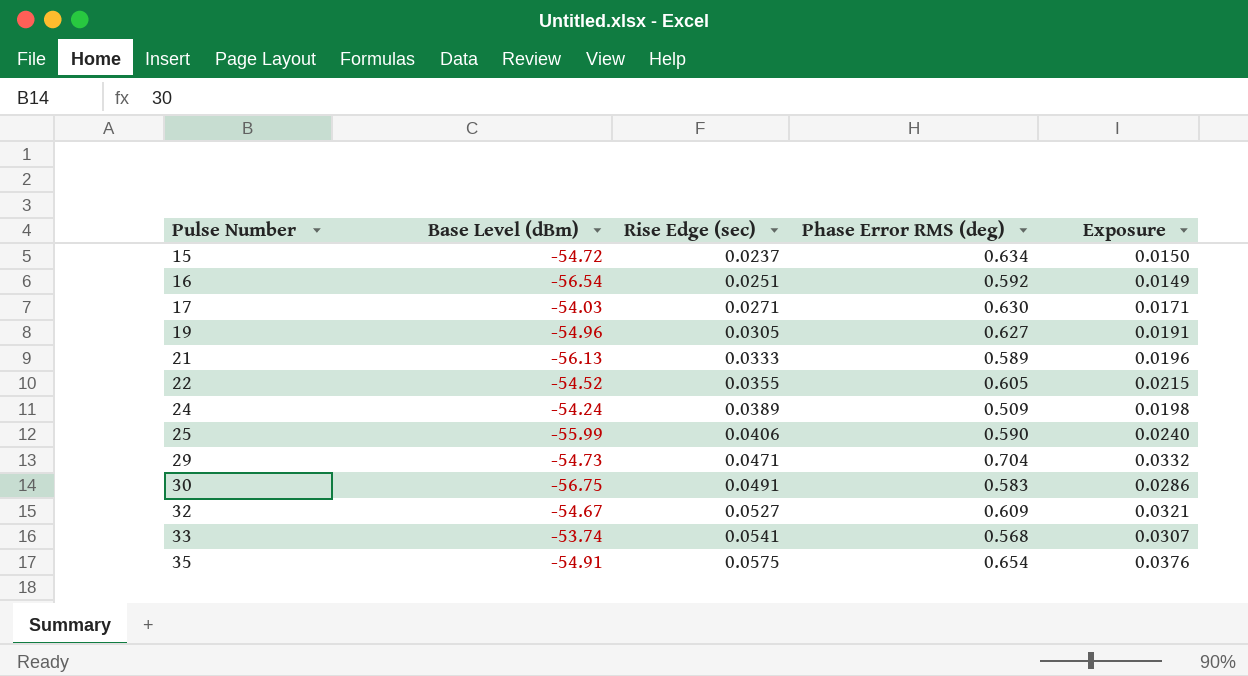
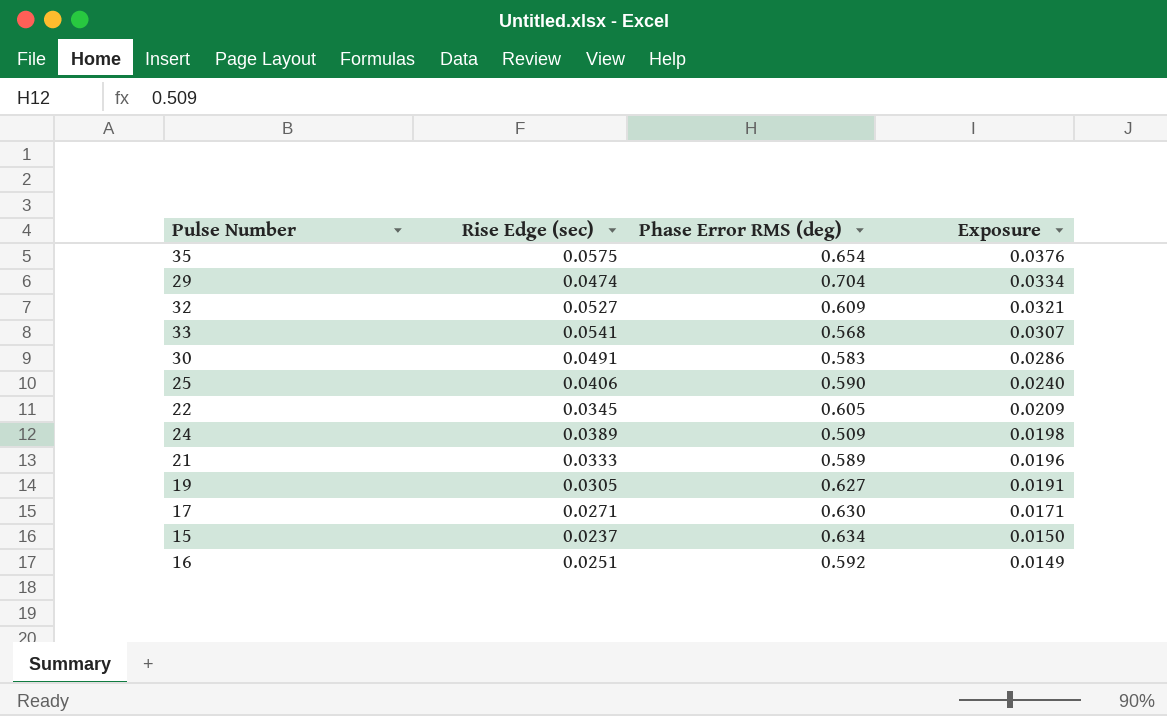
row order: Pulse Number ascending -> Exposure descending
column Base Level (dBm) | position: 2 -> none
29 | Rise Edge (sec): 0.0471 -> 0.0474
29 | Exposure: 0.0332 -> 0.0334
22 | Rise Edge (sec): 0.0355 -> 0.0345
22 | Exposure: 0.0215 -> 0.0209

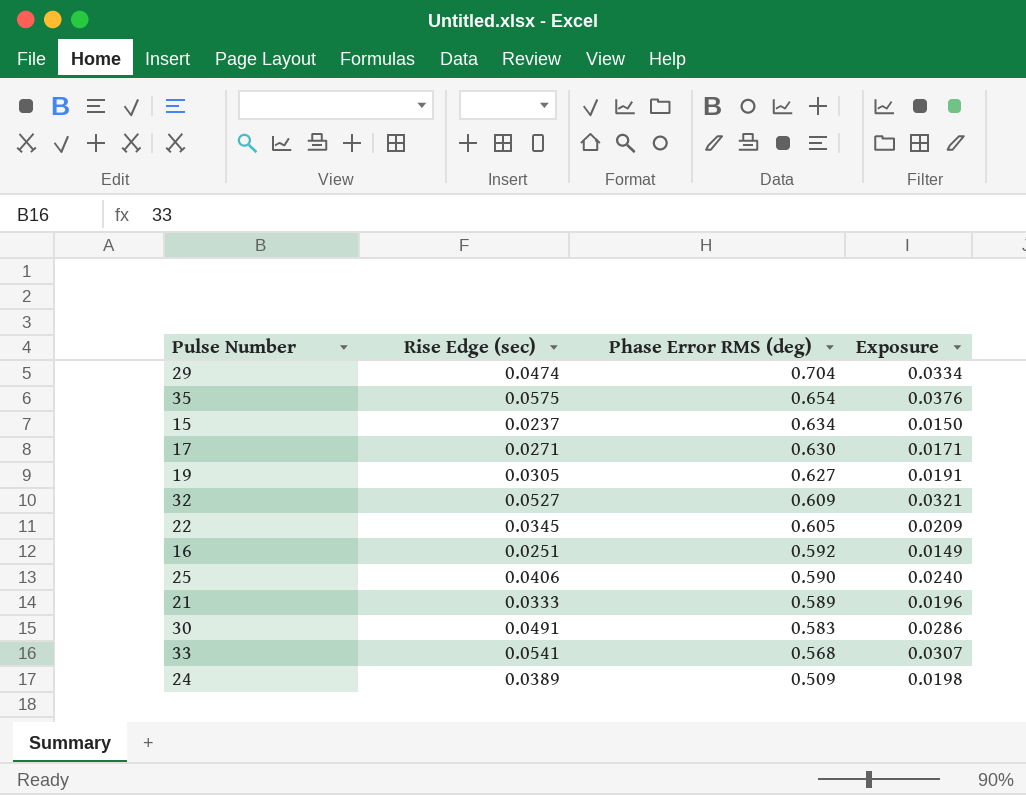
row order: Exposure descending -> Phase Error RMS (deg) descending

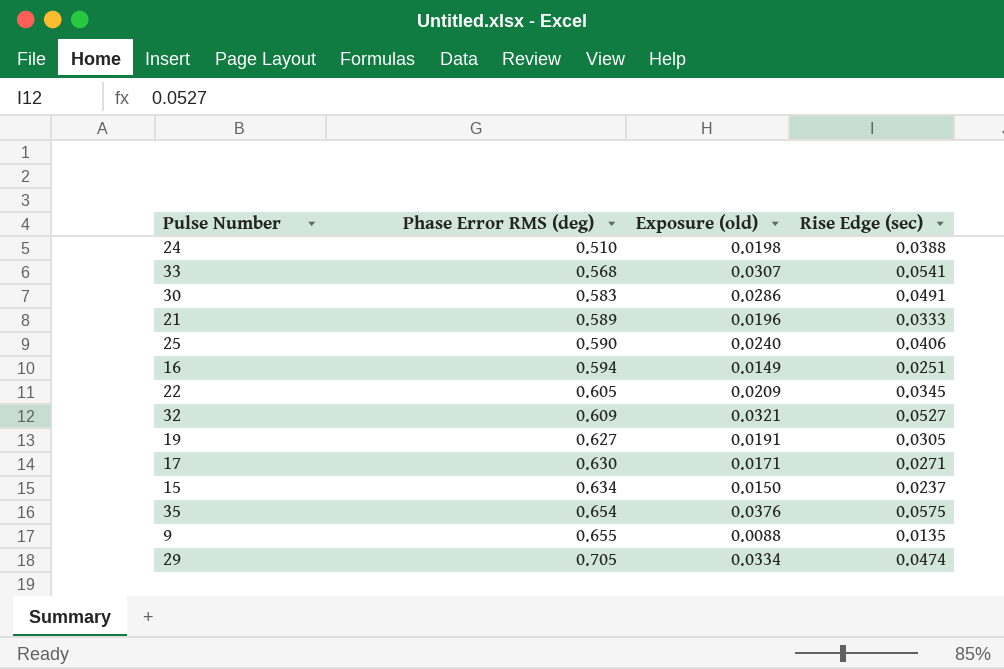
row order: Phase Error RMS (deg) descending -> Phase Error RMS (deg) ascending
column name: Exposure -> Exposure (old)
column Rise Edge (sec) | position: 2 -> 4
24 | Phase Error RMS (deg): 0.509 -> 0.510
24 | Rise Edge (sec): 0.0389 -> 0.0388
16 | Phase Error RMS (deg): 0.592 -> 0.594
row 9: none -> 0.655 | 0.0088 | 0.0135
29 | Phase Error RMS (deg): 0.704 -> 0.705

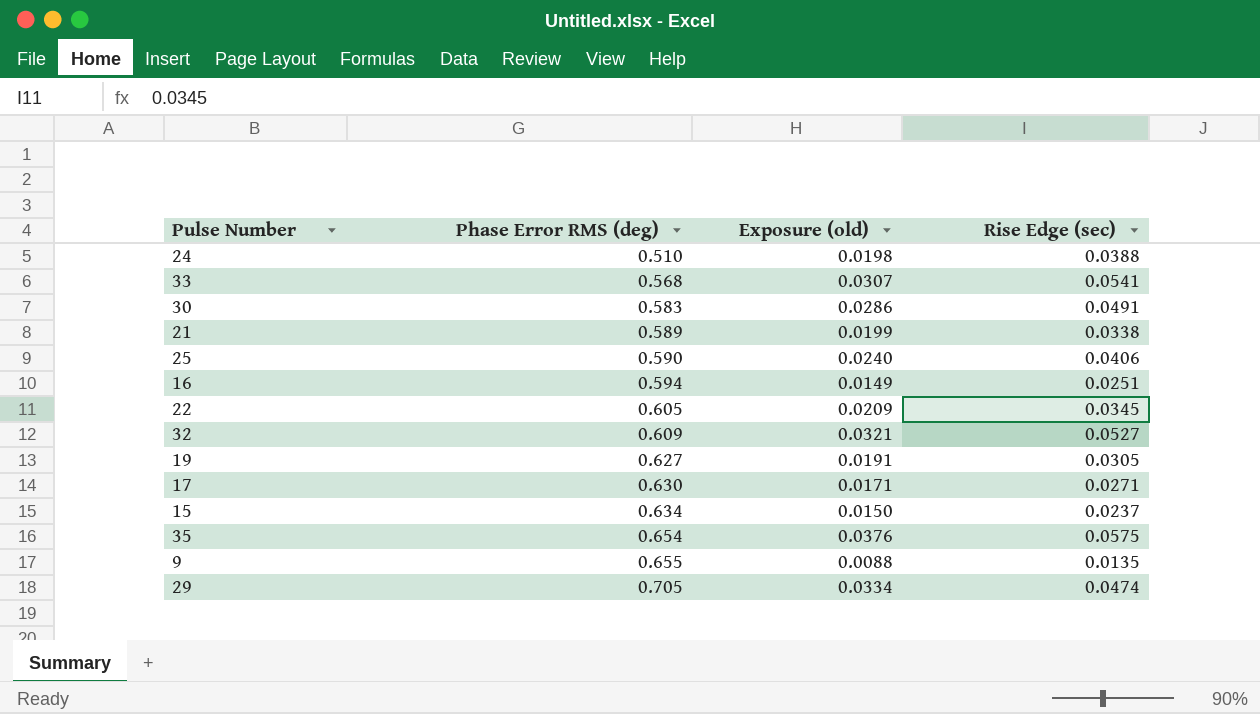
21 | Exposure (old): 0.0196 -> 0.0199
21 | Rise Edge (sec): 0.0333 -> 0.0338

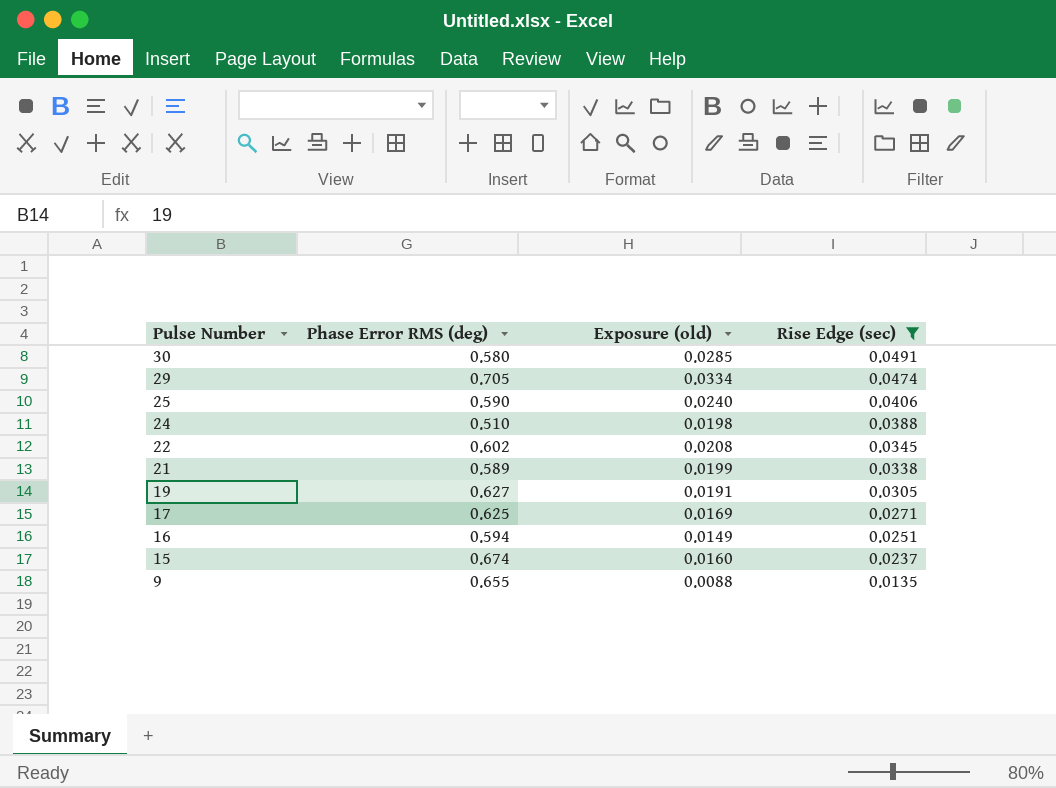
filter: none -> Rise Edge (sec) <= 0.0491
row order: Phase Error RMS (deg) ascending -> Pulse Number descending
30 | Phase Error RMS (deg): 0.583 -> 0.580
30 | Exposure (old): 0.0286 -> 0.0285
22 | Phase Error RMS (deg): 0.605 -> 0.602
22 | Exposure (old): 0.0209 -> 0.0208
17 | Phase Error RMS (deg): 0.630 -> 0.625
17 | Exposure (old): 0.0171 -> 0.0169
15 | Phase Error RMS (deg): 0.634 -> 0.674
15 | Exposure (old): 0.0150 -> 0.0160

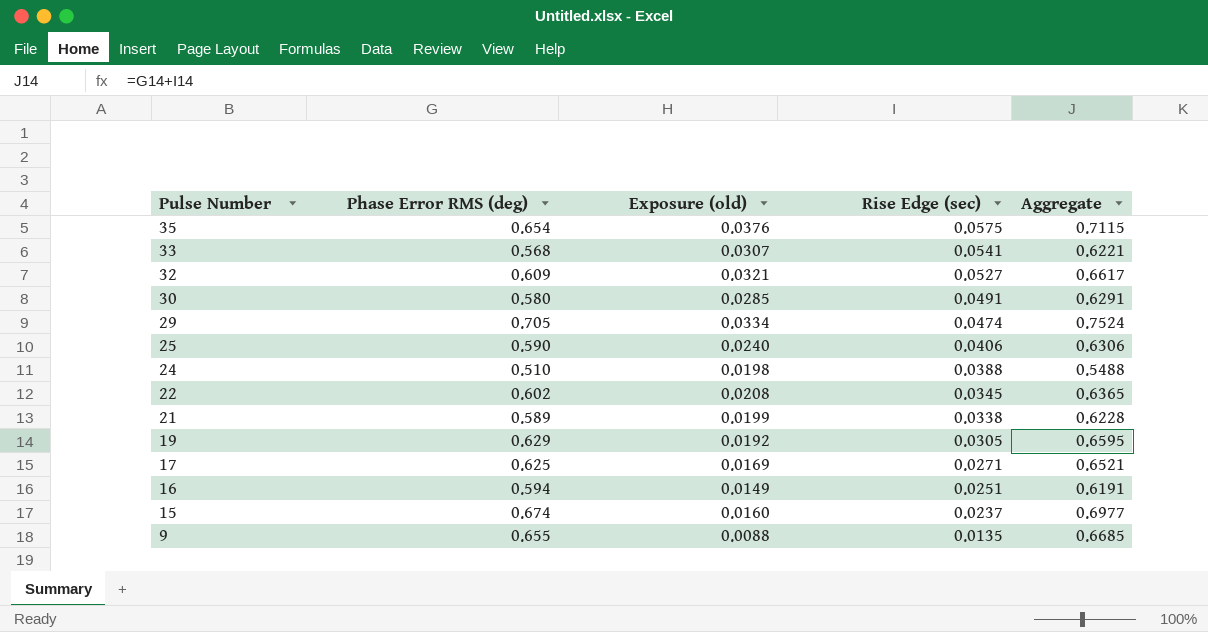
filter: Rise Edge (sec) <= 0.0491 -> none
column Aggregate | formula: none -> [Phase Error RMS (deg)] + [Rise Edge (sec)]
19 | Phase Error RMS (deg): 0.627 -> 0.629
19 | Exposure (old): 0.0191 -> 0.0192

